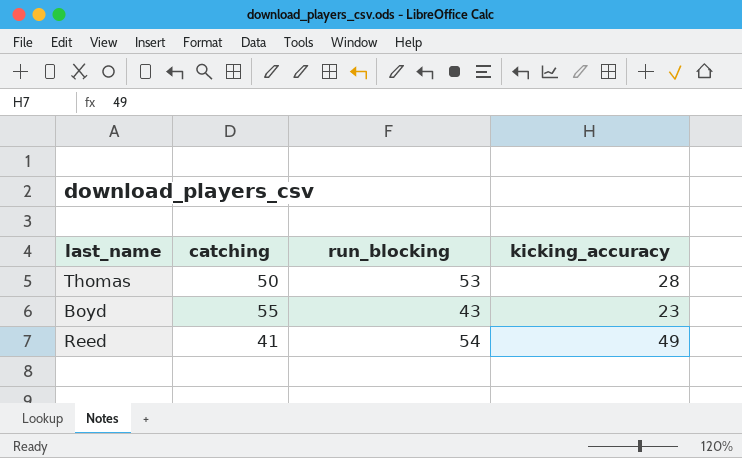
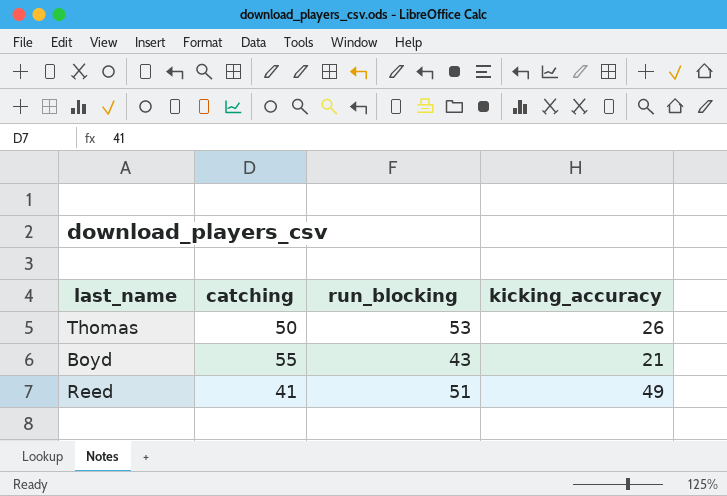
Thomas | kicking_accuracy: 28 -> 26
Boyd | kicking_accuracy: 23 -> 21
Reed | run_blocking: 54 -> 51

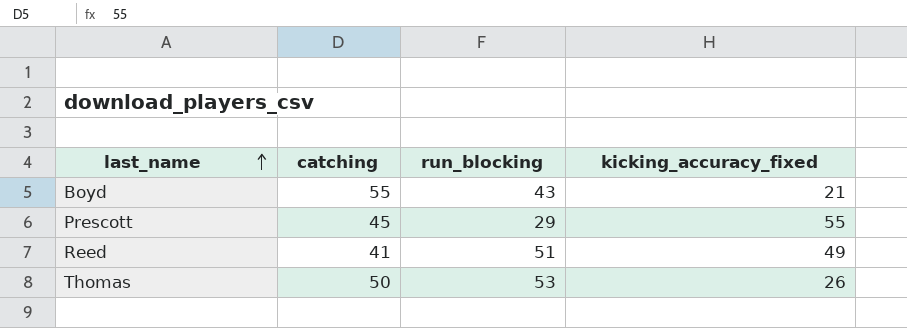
row order: none -> last_name ascending
column name: kicking_accuracy -> kicking_accuracy_fixed
row Prescott: none -> 45 | 29 | 55

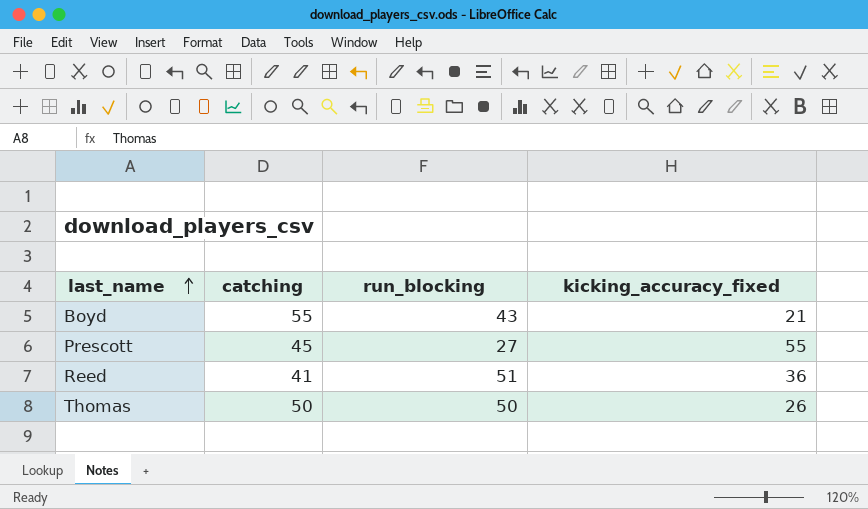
Prescott | run_blocking: 29 -> 27
Reed | kicking_accuracy_fixed: 49 -> 36
Thomas | run_blocking: 53 -> 50

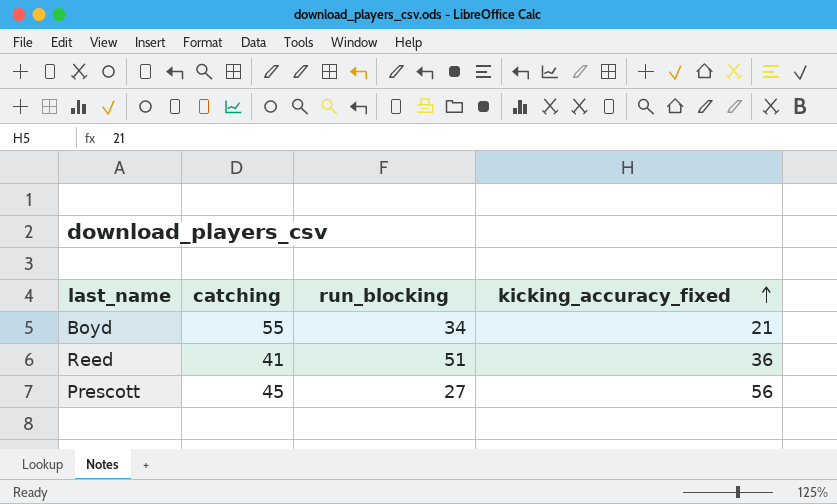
row order: last_name ascending -> kicking_accuracy_fixed ascending
row Thomas: 50 | 50 | 26 -> none
Boyd | run_blocking: 43 -> 34
Prescott | kicking_accuracy_fixed: 55 -> 56

